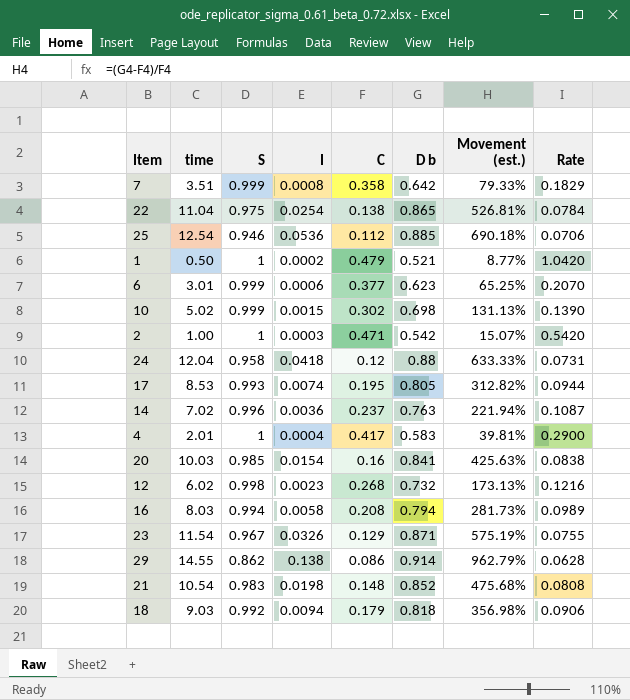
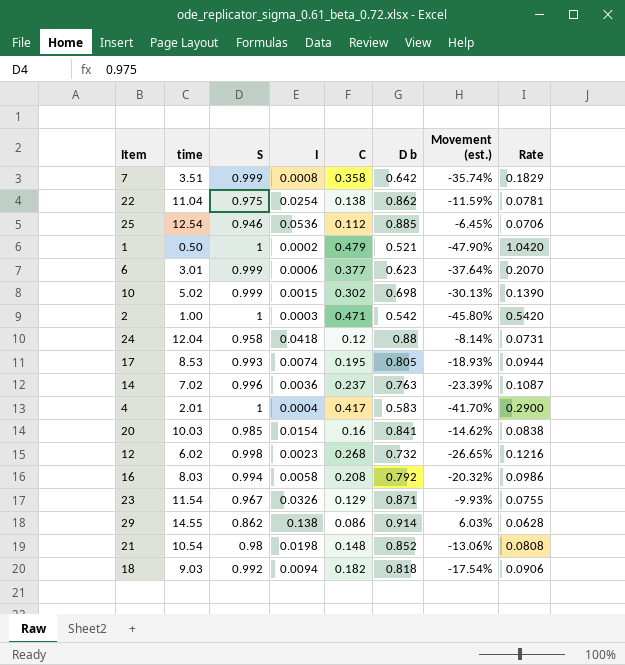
column Movement (est.) | formula: ([D b] - [C]) / [C] -> ([D b] - [S]) / [S]
22 | D b: 0.865 -> 0.862
22 | Rate: 0.0784 -> 0.0781
16 | D b: 0.794 -> 0.792
16 | Rate: 0.0989 -> 0.0986
21 | S: 0.983 -> 0.98
18 | C: 0.179 -> 0.182

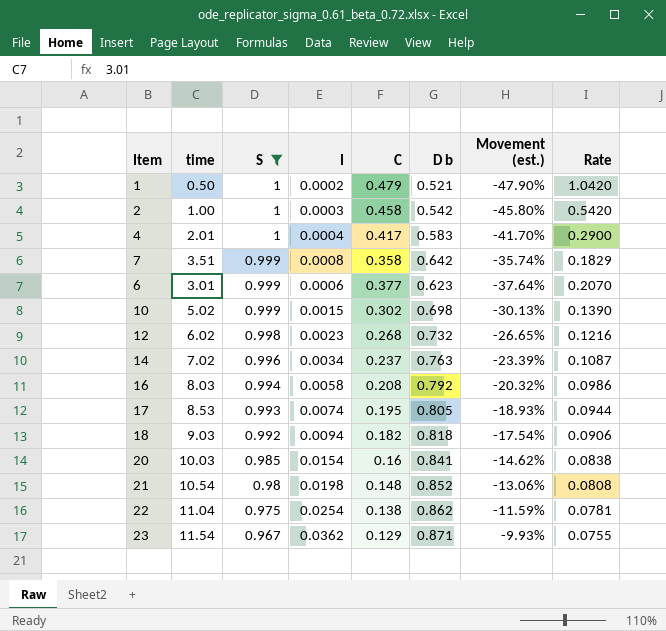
filter: none -> S >= 0.967
row order: none -> S descending
2 | C: 0.471 -> 0.458
14 | I: 0.0036 -> 0.0034
23 | I: 0.0326 -> 0.0362

